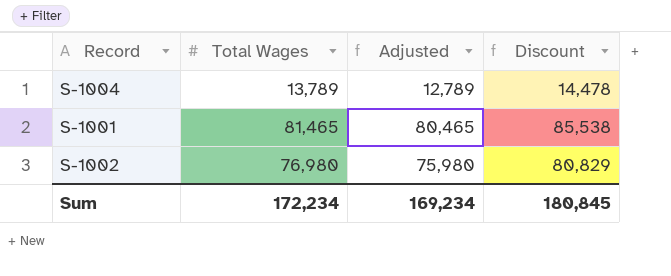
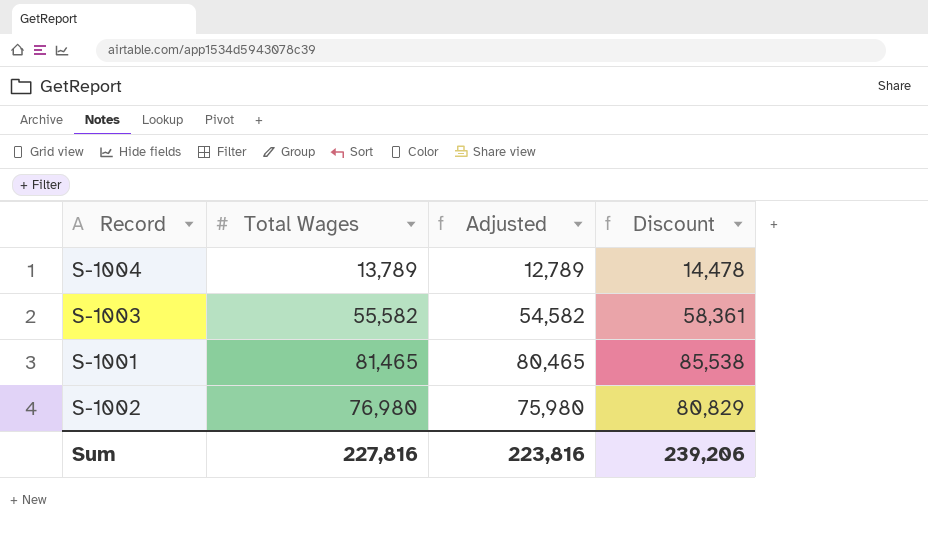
row S-1003: none -> 55,582 | 54,582 | 58,361
Sum | Total Wages: 172,234 -> 227,816
Sum | Adjusted: 169,234 -> 223,816
Sum | Discount: 180,845 -> 239,206

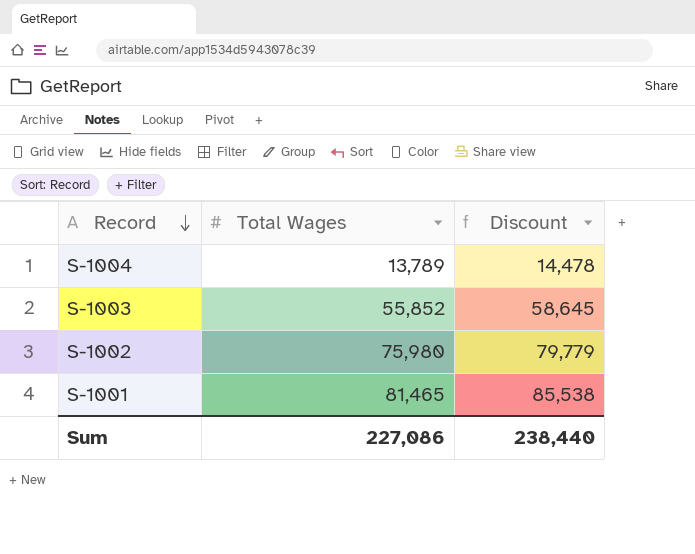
row order: none -> Record descending
column Adjusted | formula: [Total Wages] - 1000 -> none
S-1003 | Total Wages: 55,582 -> 55,852
S-1003 | Discount: 58,361 -> 58,645
S-1002 | Total Wages: 76,980 -> 75,980
S-1002 | Discount: 80,829 -> 79,779
Sum | Total Wages: 227,816 -> 227,086
Sum | Discount: 239,206 -> 238,440

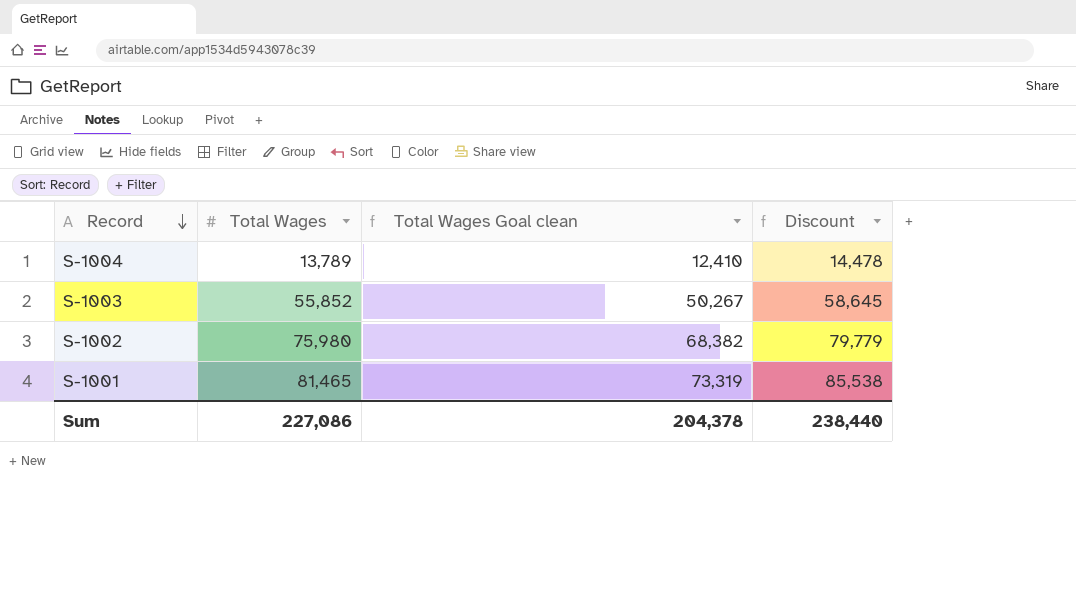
column Total Wages Goal clean | formula: none -> [Total Wages] * 0.9

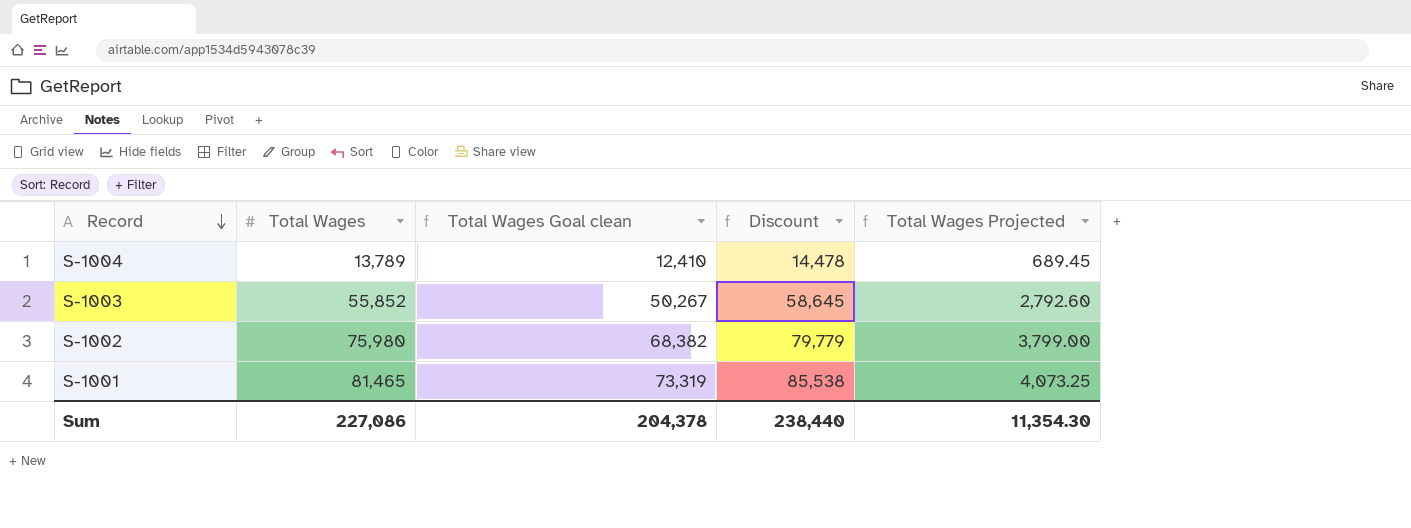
column Total Wages Projected | formula: none -> [Total Wages] * 0.05

